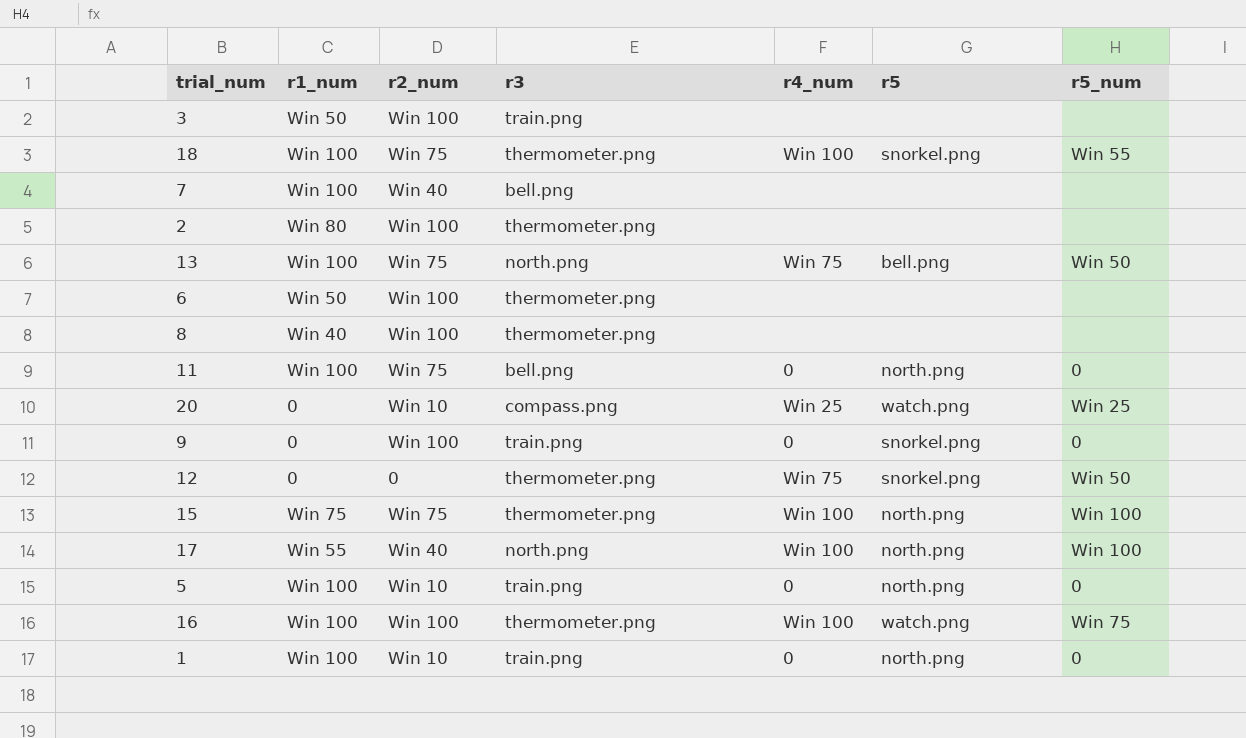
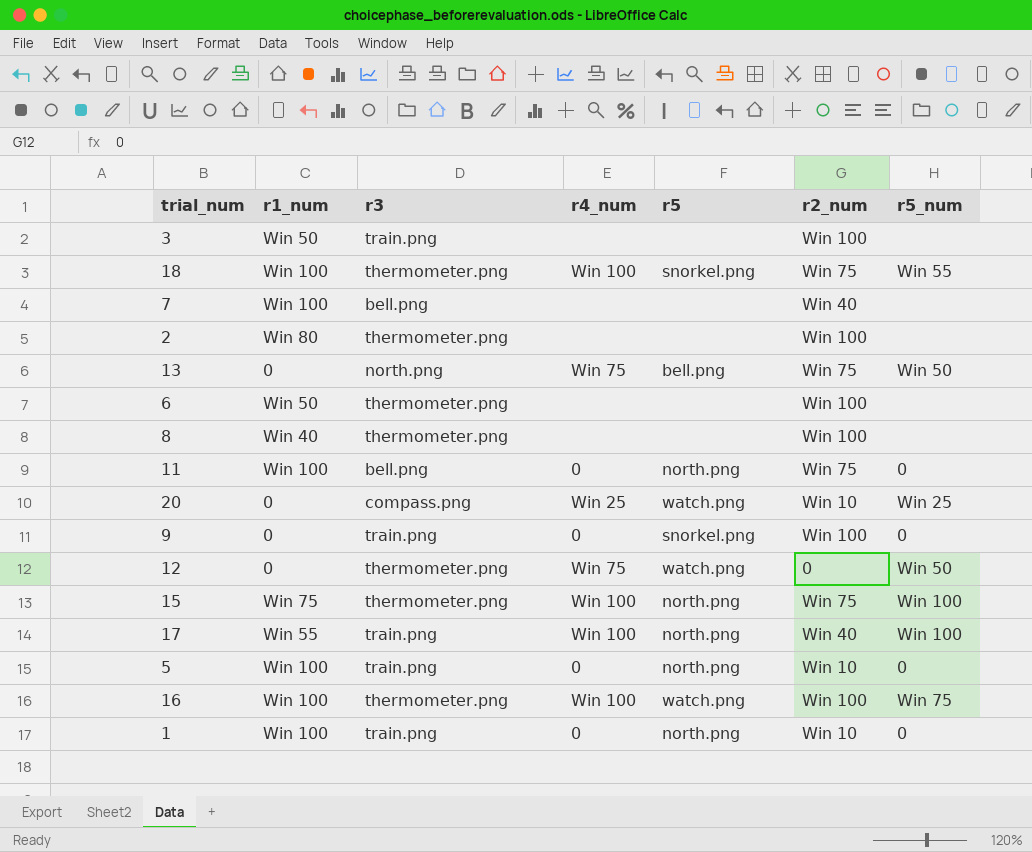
column r2_num | position: 3 -> 6
13 | r1_num: Win 100 -> 0
12 | r5: snorkel.png -> watch.png
17 | r3: north.png -> train.png

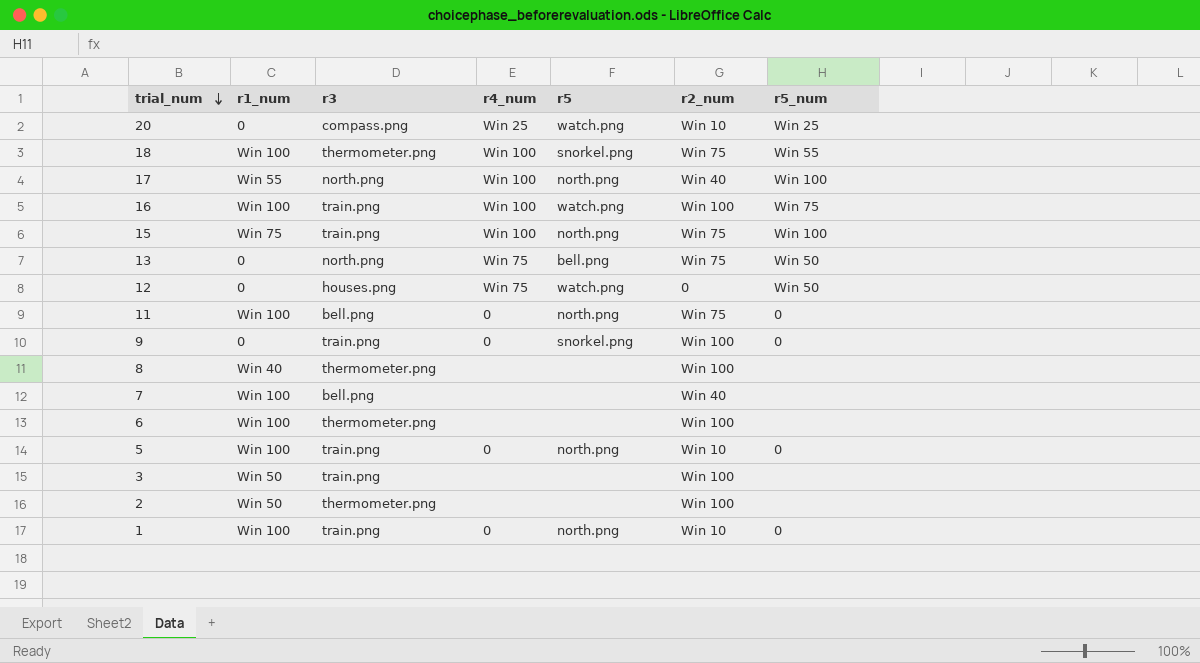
row order: none -> trial_num descending
17 | r3: train.png -> north.png
16 | r3: thermometer.png -> train.png
15 | r3: thermometer.png -> train.png
12 | r3: thermometer.png -> houses.png
6 | r1_num: Win 50 -> Win 100
2 | r1_num: Win 80 -> Win 50

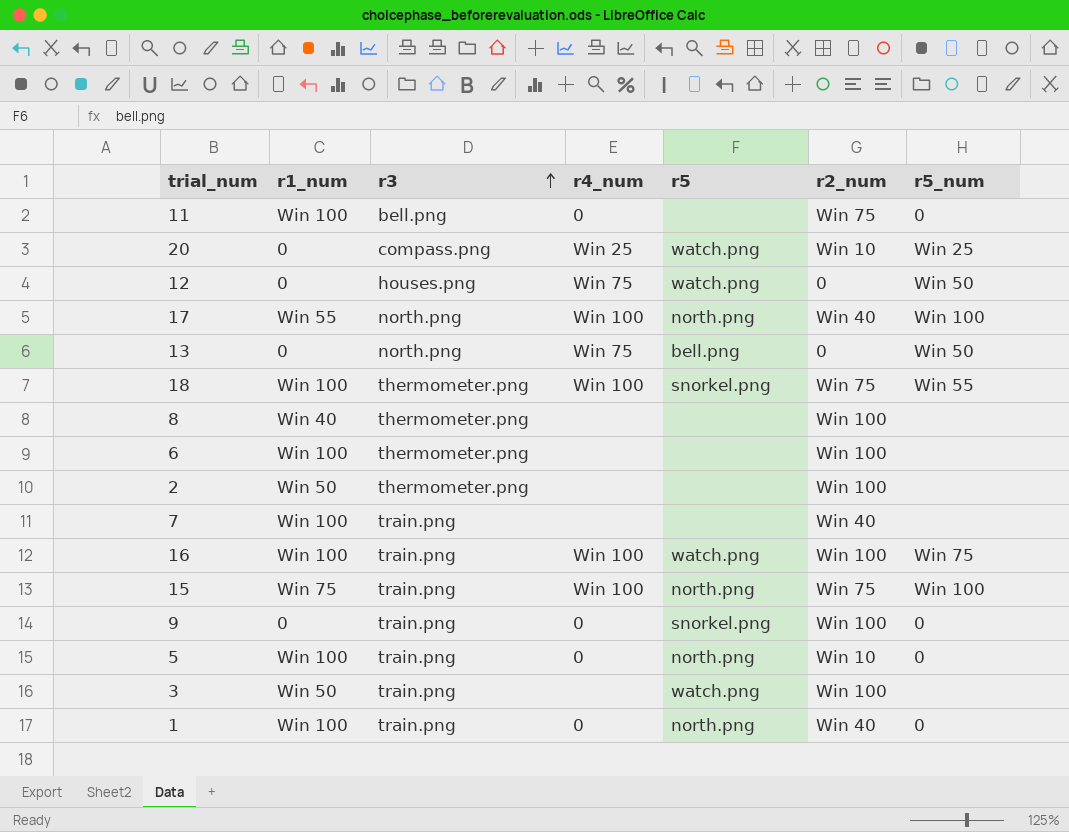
row order: trial_num descending -> r3 ascending
11 | r5: north.png -> none
13 | r2_num: Win 75 -> 0
7 | r3: bell.png -> train.png
3 | r5: none -> watch.png
1 | r2_num: Win 10 -> Win 40

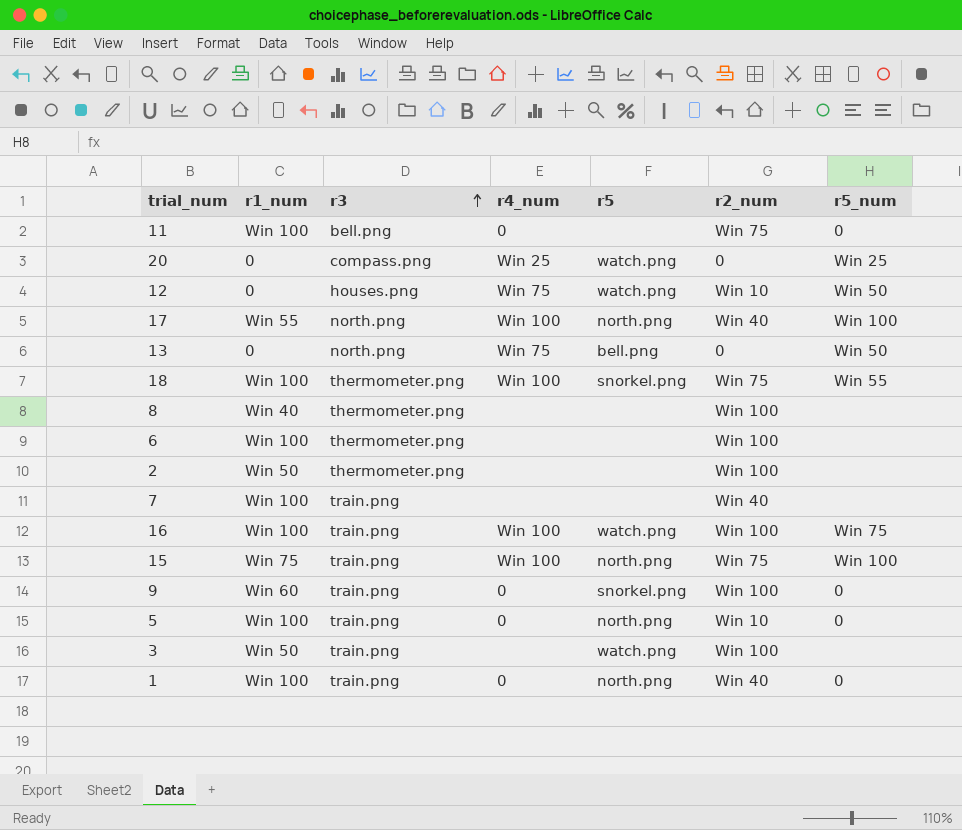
20 | r2_num: Win 10 -> 0
12 | r2_num: 0 -> Win 10
9 | r1_num: 0 -> Win 60

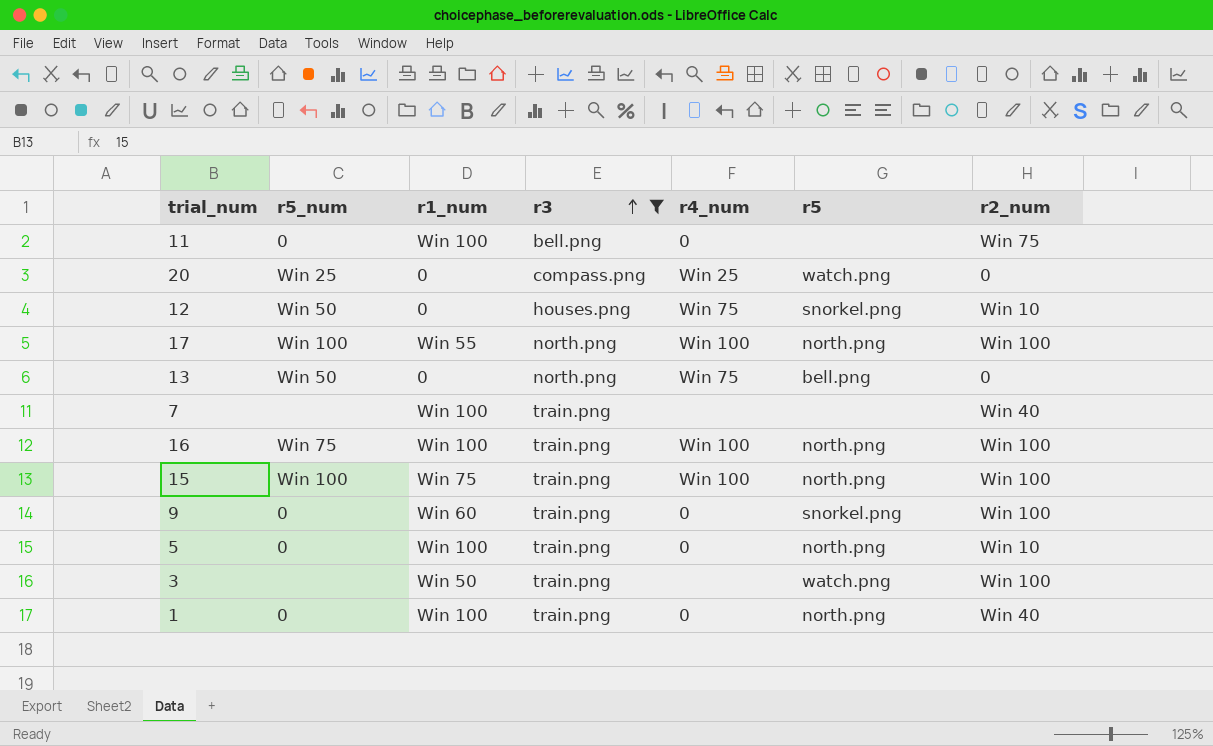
filter: none -> r3 != thermometer.png
column r5_num | position: 7 -> 2
12 | r5: watch.png -> snorkel.png
17 | r2_num: Win 40 -> Win 100
16 | r5: watch.png -> north.png
15 | r2_num: Win 75 -> Win 100

